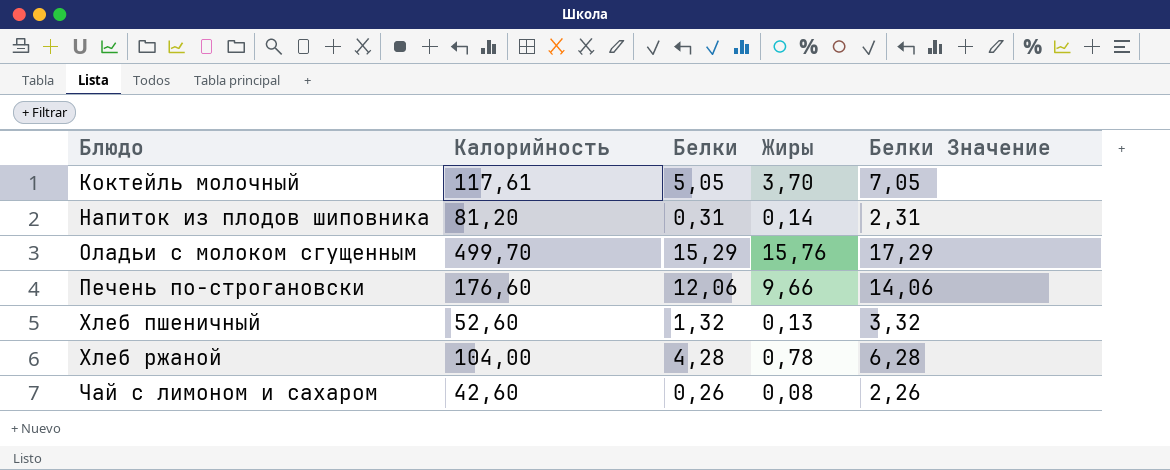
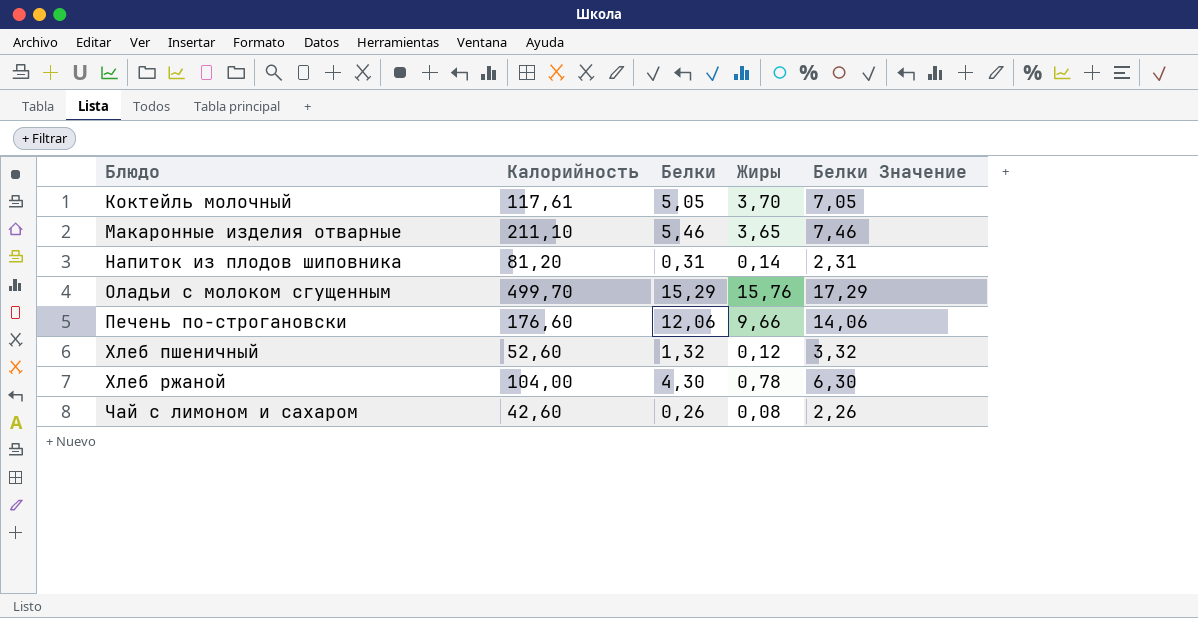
row Макаронные изделия отварные: none -> 211,10 | 5,46 | 3,65 | 7,46
Хлеб пшеничный | Жиры: 0,13 -> 0,12
Хлеб ржаной | Белки: 4,28 -> 4,30
Хлеб ржаной | Белки Значение: 6,28 -> 6,30

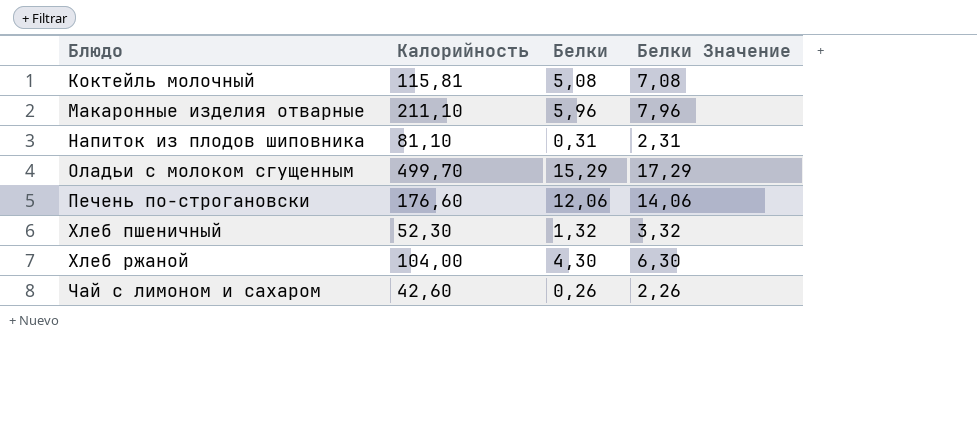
column Жиры | position: 4 -> none
Коктейль молочный | Калорийность: 117,61 -> 115,81
Коктейль молочный | Белки: 5,05 -> 5,08
Коктейль молочный | Белки Значение: 7,05 -> 7,08
Макаронные изделия отварные | Белки: 5,46 -> 5,96
Макаронные изделия отварные | Белки Значение: 7,46 -> 7,96
Напиток из плодов шиповника | Калорийность: 81,20 -> 81,10
Хлеб пшеничный | Калорийность: 52,60 -> 52,30

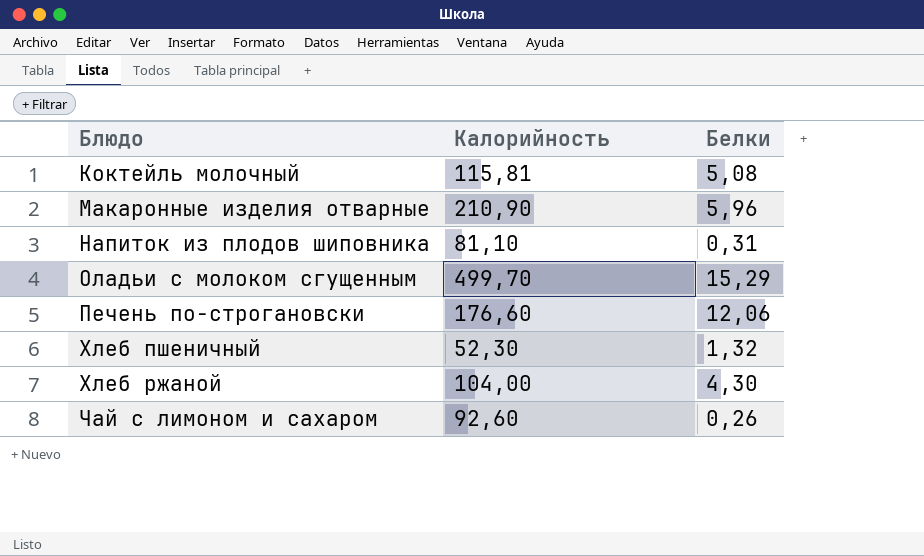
column Белки Значение | formula: [Белки] + 2 -> none
Макаронные изделия отварные | Калорийность: 211,10 -> 210,90
Чай с лимоном и сахаром | Калорийность: 42,60 -> 92,60

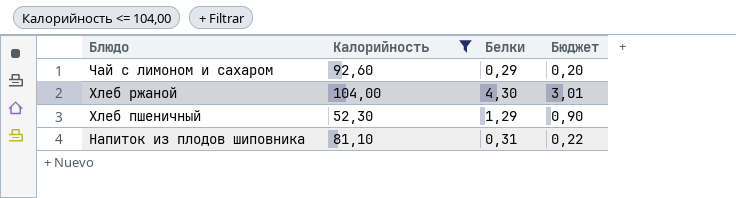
filter: none -> Калорийность <= 104,00
row order: Блюдо ascending -> Блюдо descending
column Бюджет | formula: none -> [Белки] * 0,7
Чай с лимоном и сахаром | Белки: 0,26 -> 0,29
Хлеб пшеничный | Белки: 1,32 -> 1,29

